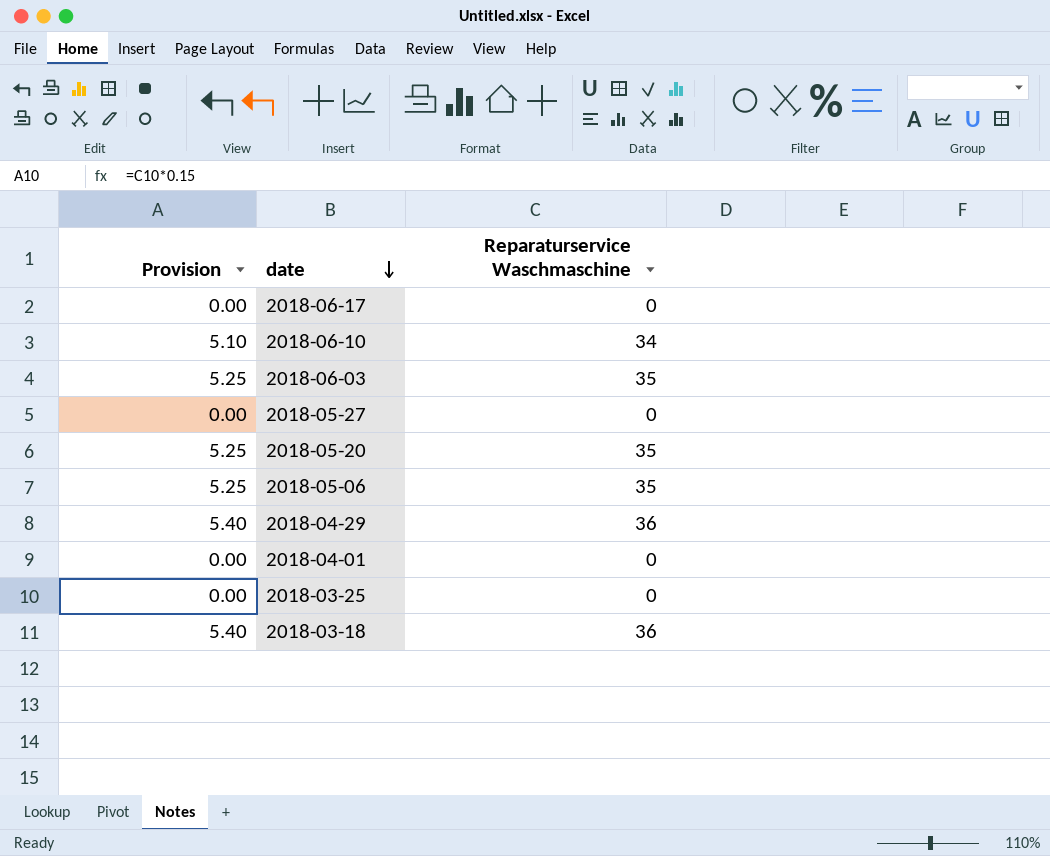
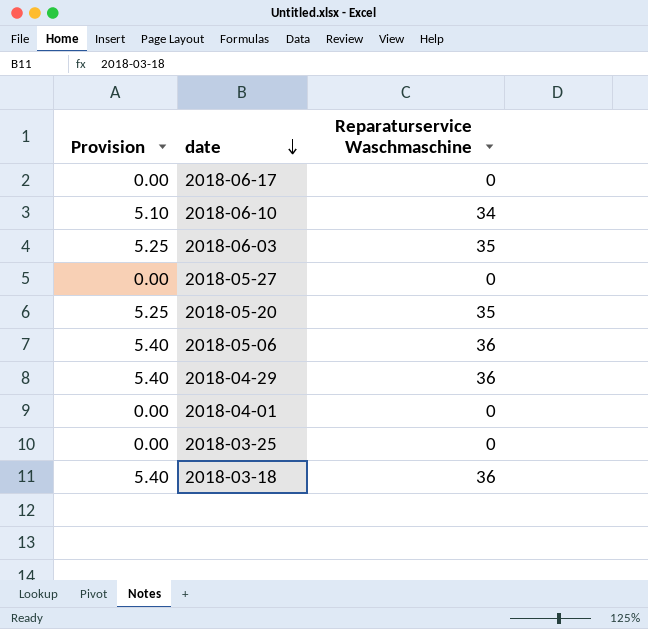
2018-05-06 | Provision: 5.25 -> 5.40
2018-05-06 | Reparaturservice Waschmaschine: 35 -> 36

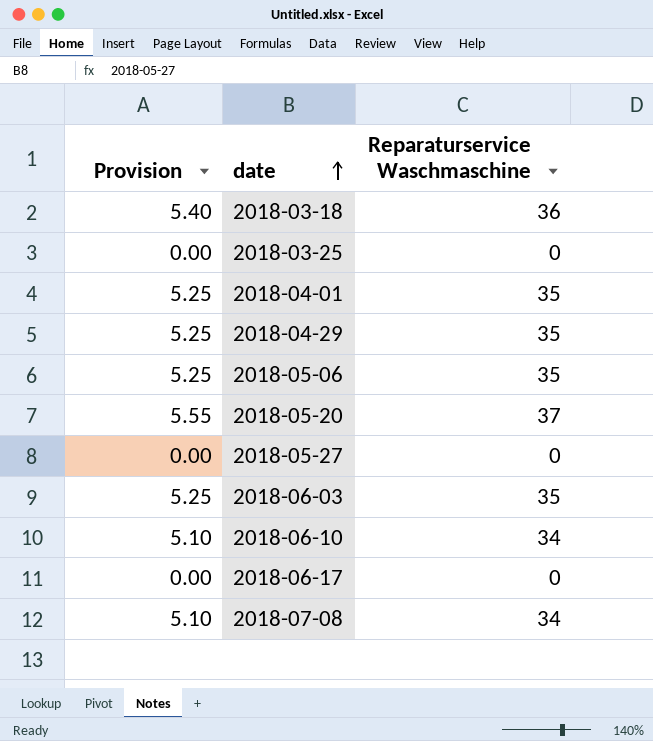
row order: date descending -> date ascending
2018-04-01 | Provision: 0.00 -> 5.25
2018-04-01 | Reparaturservice Waschmaschine: 0 -> 35
2018-04-29 | Provision: 5.40 -> 5.25
2018-04-29 | Reparaturservice Waschmaschine: 36 -> 35
2018-05-06 | Provision: 5.40 -> 5.25
2018-05-06 | Reparaturservice Waschmaschine: 36 -> 35
2018-05-20 | Provision: 5.25 -> 5.55
2018-05-20 | Reparaturservice Waschmaschine: 35 -> 37
row 2018-07-08: none -> 5.10 | 34

